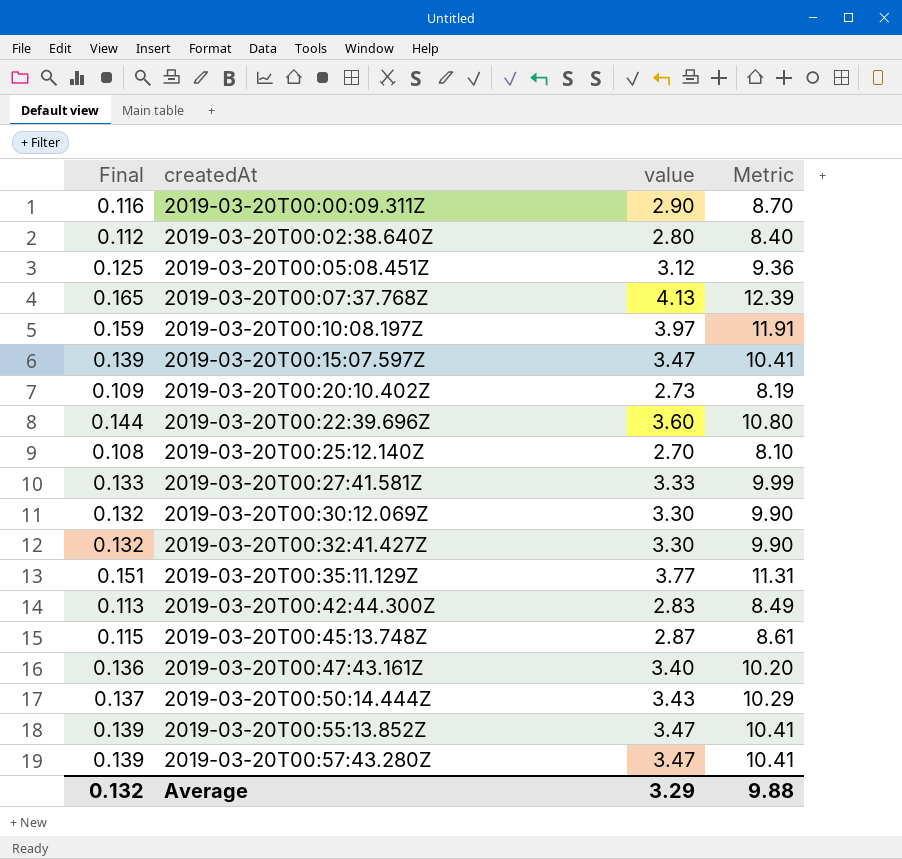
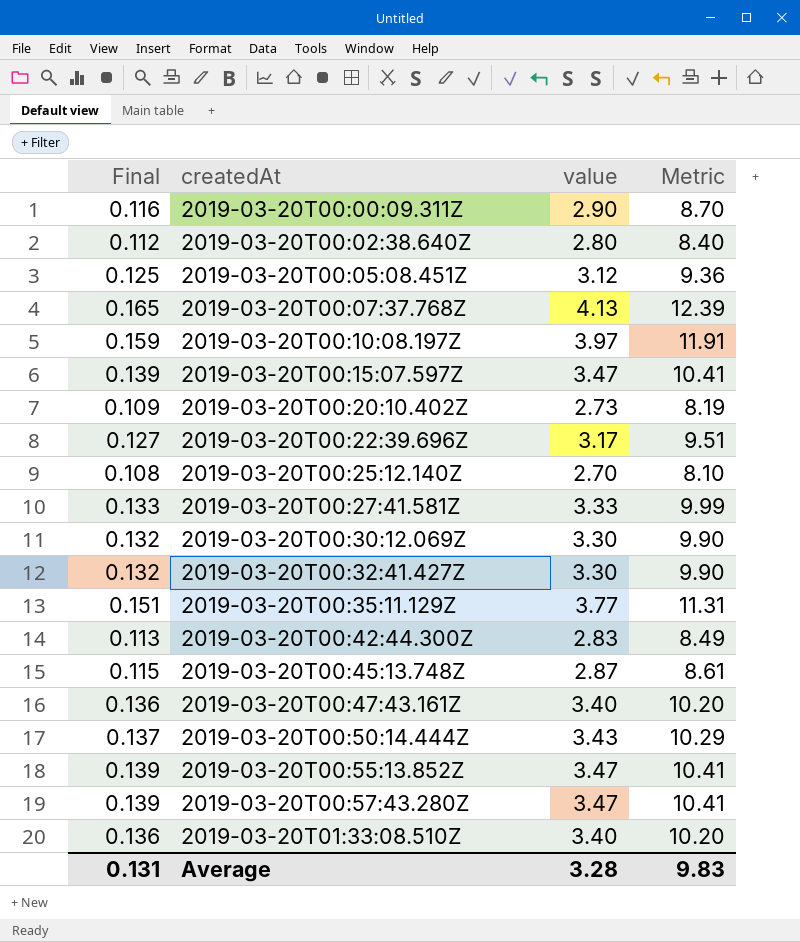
2019-03-20T00:22:39.696Z | Final: 0.144 -> 0.127
2019-03-20T00:22:39.696Z | value: 3.60 -> 3.17
2019-03-20T00:22:39.696Z | Metric: 10.80 -> 9.51
row 2019-03-20T01:33:08.510Z: none -> 0.136 | 3.40 | 10.20
Average | Final: 0.132 -> 0.131
Average | value: 3.29 -> 3.28
Average | Metric: 9.88 -> 9.83

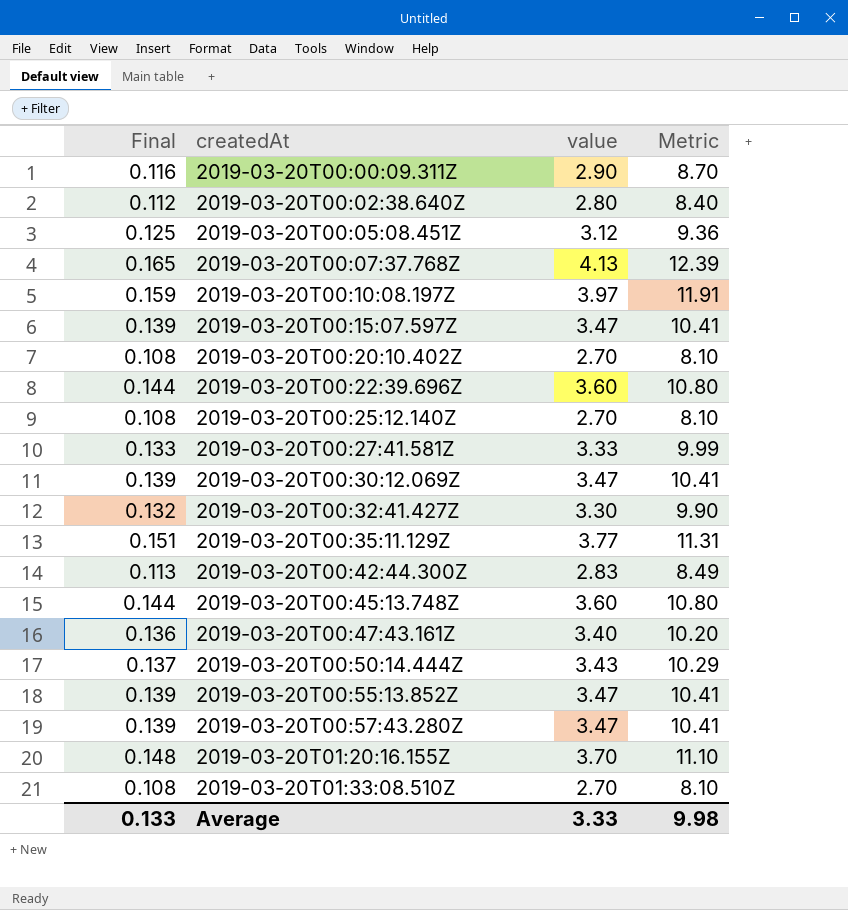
2019-03-20T00:20:10.402Z | Final: 0.109 -> 0.108
2019-03-20T00:20:10.402Z | value: 2.73 -> 2.70
2019-03-20T00:20:10.402Z | Metric: 8.19 -> 8.10
2019-03-20T00:22:39.696Z | Final: 0.127 -> 0.144
2019-03-20T00:22:39.696Z | value: 3.17 -> 3.60
2019-03-20T00:22:39.696Z | Metric: 9.51 -> 10.80
2019-03-20T00:30:12.069Z | Final: 0.132 -> 0.139
2019-03-20T00:30:12.069Z | value: 3.30 -> 3.47
2019-03-20T00:30:12.069Z | Metric: 9.90 -> 10.41
2019-03-20T00:45:13.748Z | Final: 0.115 -> 0.144
2019-03-20T00:45:13.748Z | value: 2.87 -> 3.60
2019-03-20T00:45:13.748Z | Metric: 8.61 -> 10.80
row 2019-03-20T01:20:16.155Z: none -> 0.148 | 3.70 | 11.10
2019-03-20T01:33:08.510Z | Final: 0.136 -> 0.108
2019-03-20T01:33:08.510Z | value: 3.40 -> 2.70
2019-03-20T01:33:08.510Z | Metric: 10.20 -> 8.10
Average | Final: 0.131 -> 0.133
Average | value: 3.28 -> 3.33
Average | Metric: 9.83 -> 9.98

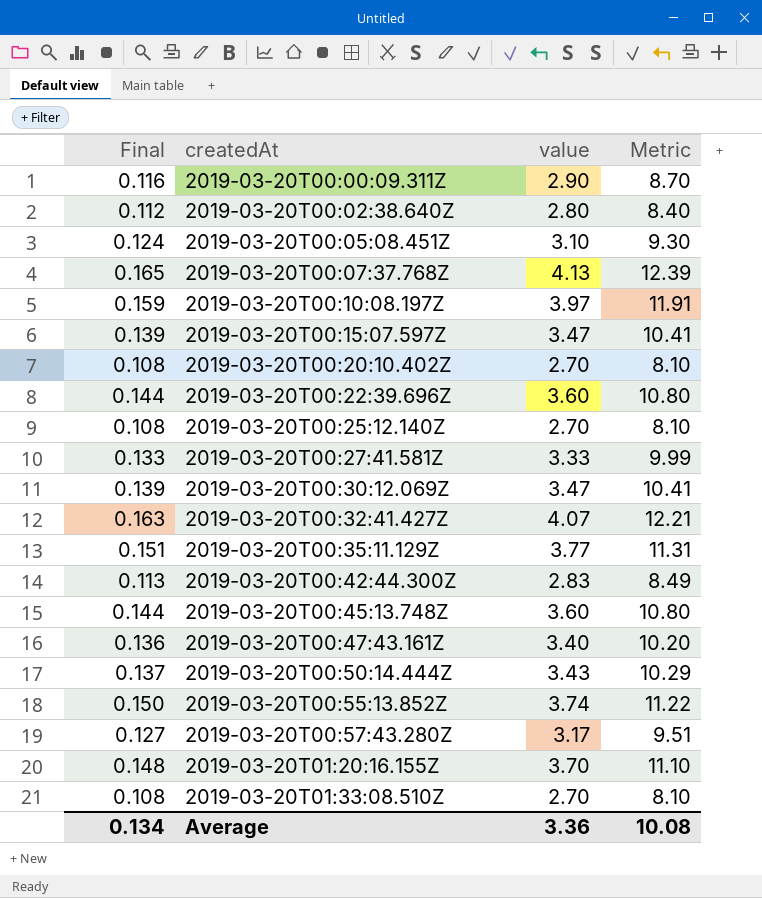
2019-03-20T00:05:08.451Z | Final: 0.125 -> 0.124
2019-03-20T00:05:08.451Z | value: 3.12 -> 3.10
2019-03-20T00:05:08.451Z | Metric: 9.36 -> 9.30
2019-03-20T00:32:41.427Z | Final: 0.132 -> 0.163
2019-03-20T00:32:41.427Z | value: 3.30 -> 4.07
2019-03-20T00:32:41.427Z | Metric: 9.90 -> 12.21
2019-03-20T00:55:13.852Z | Final: 0.139 -> 0.150
2019-03-20T00:55:13.852Z | value: 3.47 -> 3.74
2019-03-20T00:55:13.852Z | Metric: 10.41 -> 11.22
2019-03-20T00:57:43.280Z | Final: 0.139 -> 0.127
2019-03-20T00:57:43.280Z | value: 3.47 -> 3.17
2019-03-20T00:57:43.280Z | Metric: 10.41 -> 9.51
Average | Final: 0.133 -> 0.134
Average | value: 3.33 -> 3.36
Average | Metric: 9.98 -> 10.08

